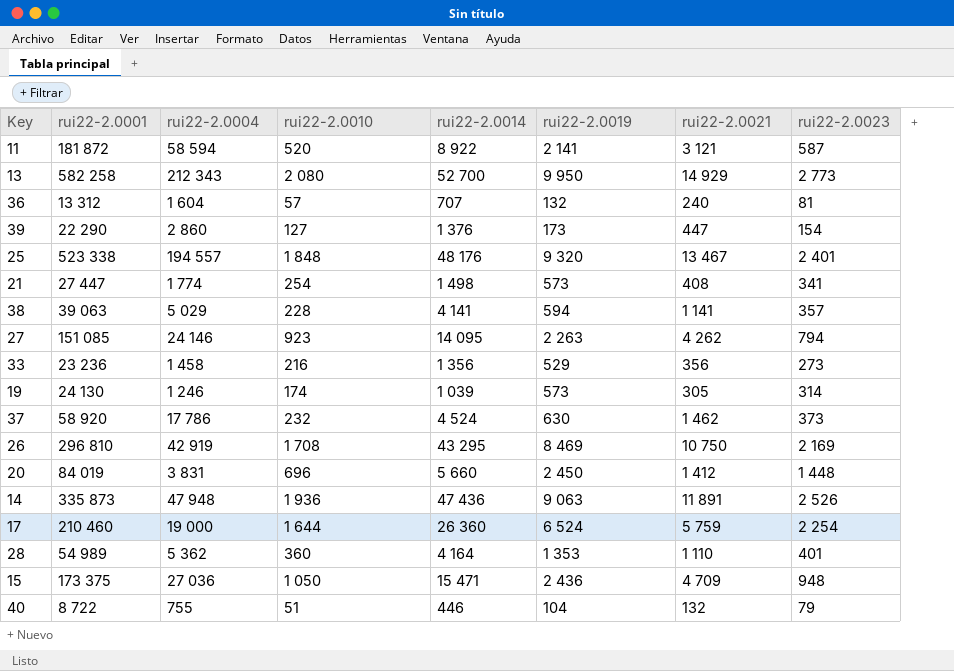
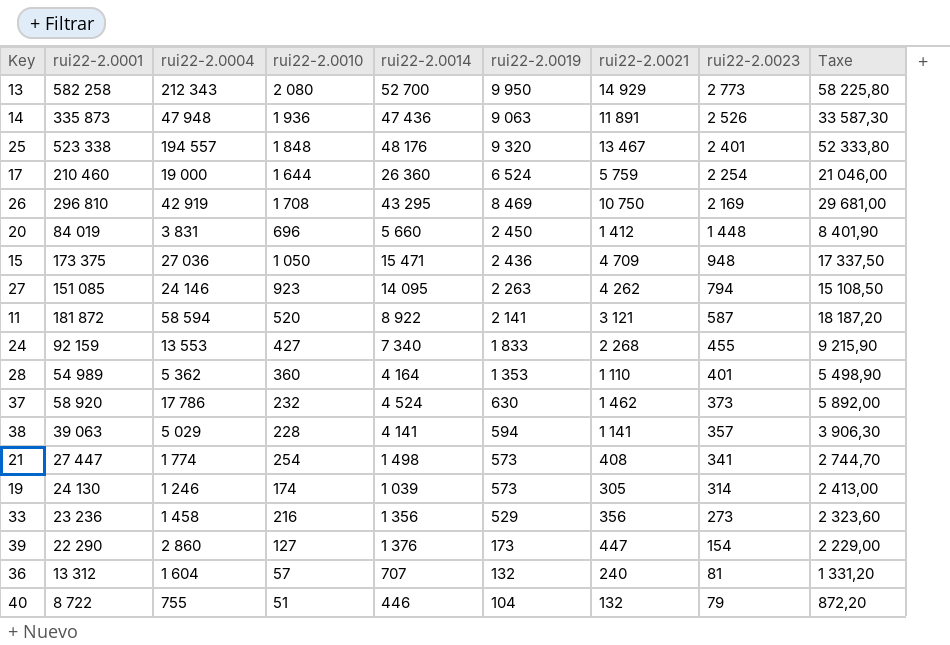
row order: none -> rui22-2.0023 descending
column Taxe | formula: none -> [rui22-2.0001] * 0,1
row 24: none -> 92 159 | 13 553 | 427 | 7 340 | 1 833 | 2 268 | 455 | 9 215,90

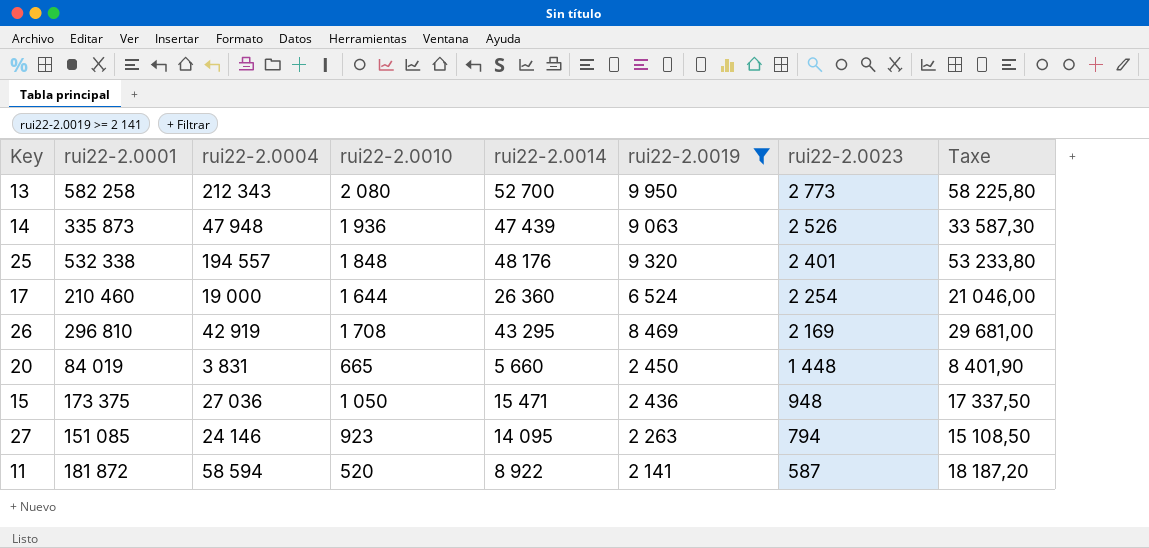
filter: none -> rui22-2.0019 >= 2 141
column rui22-2.0021 | position: 7 -> none
14 | rui22-2.0014: 47 436 -> 47 439
25 | rui22-2.0001: 523 338 -> 532 338
25 | Taxe: 52 333,80 -> 53 233,80
20 | rui22-2.0010: 696 -> 665

